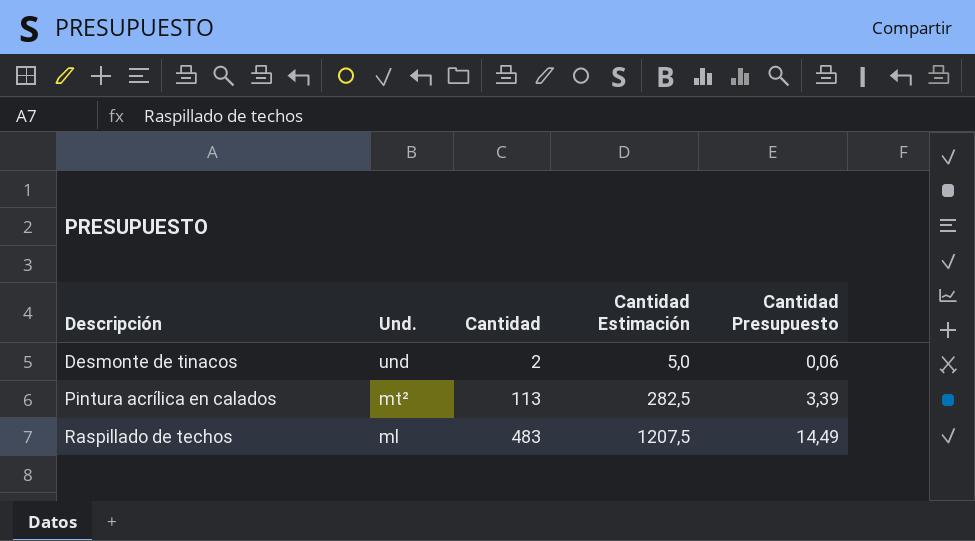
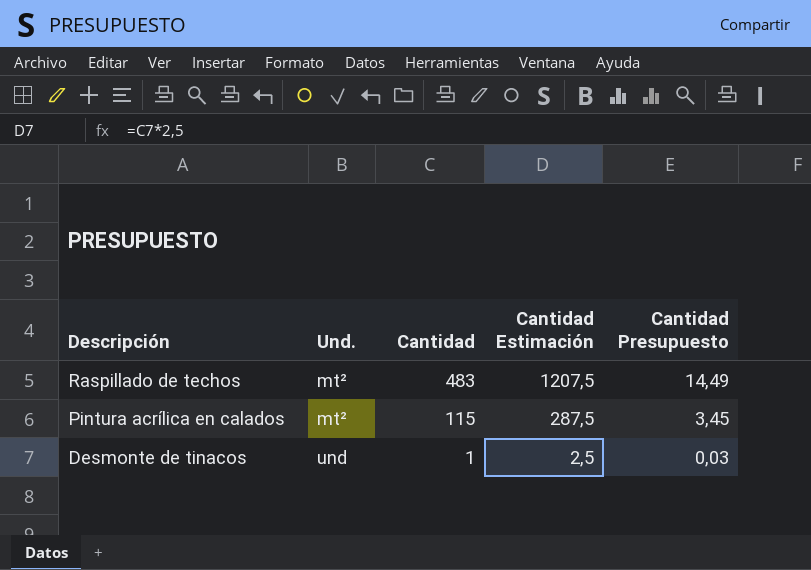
row order: Descripción ascending -> Descripción descending
Raspillado de techos | Und.: ml -> mt²
Pintura acrílica en calados | Cantidad: 113 -> 115
Pintura acrílica en calados | Cantidad Estimación: 282,5 -> 287,5
Pintura acrílica en calados | Cantidad Presupuesto: 3,39 -> 3,45
Desmonte de tinacos | Cantidad: 2 -> 1
Desmonte de tinacos | Cantidad Estimación: 5,0 -> 2,5
Desmonte de tinacos | Cantidad Presupuesto: 0,06 -> 0,03

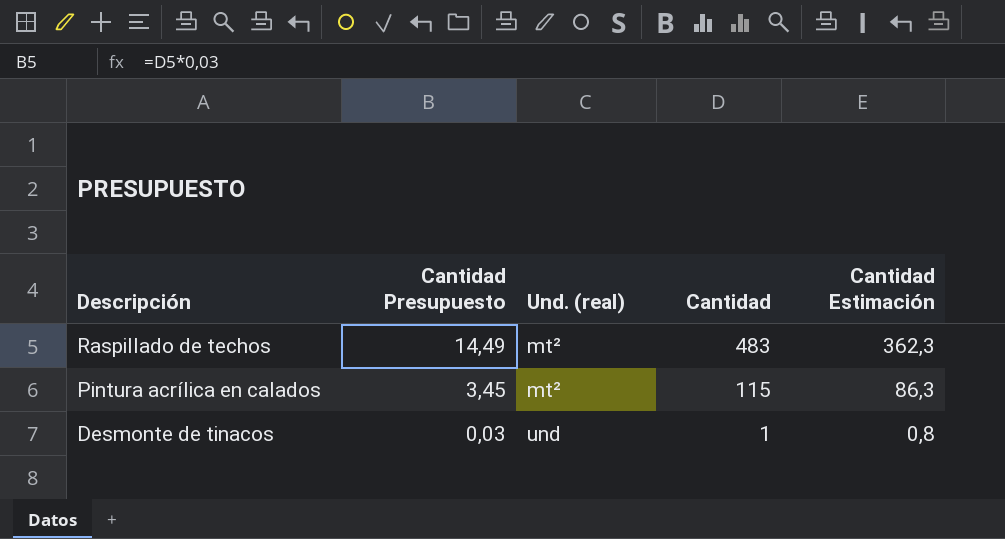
column Cantidad Presupuesto | position: 5 -> 2
column name: Und. -> Und. (real)
column Cantidad Estimación | formula: [Cantidad] * 2,5 -> [Cantidad] * 0,75

